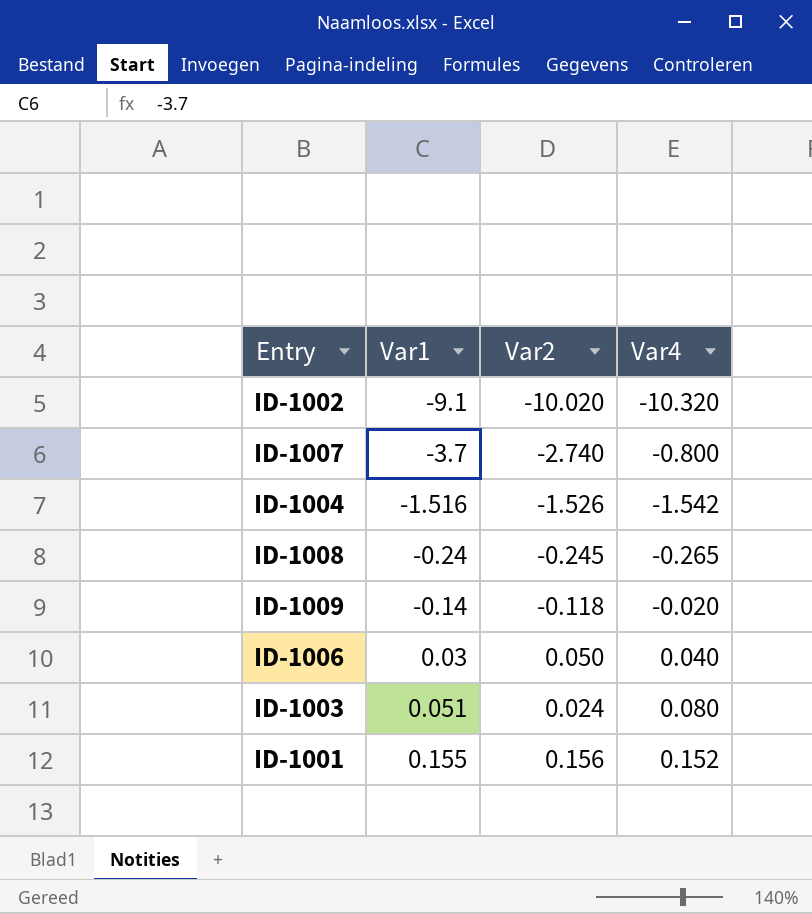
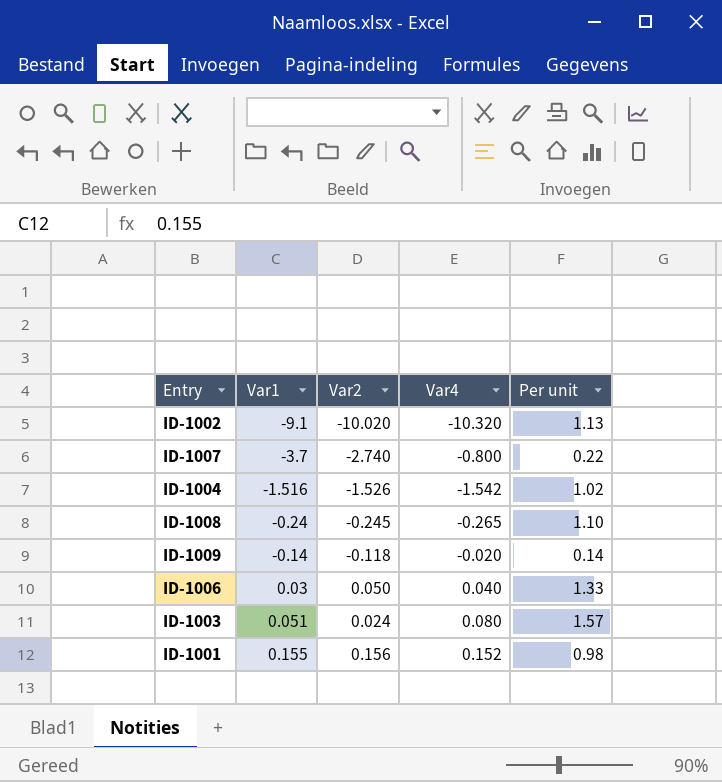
column Per unit | formula: none -> [Var4] / [Var1]

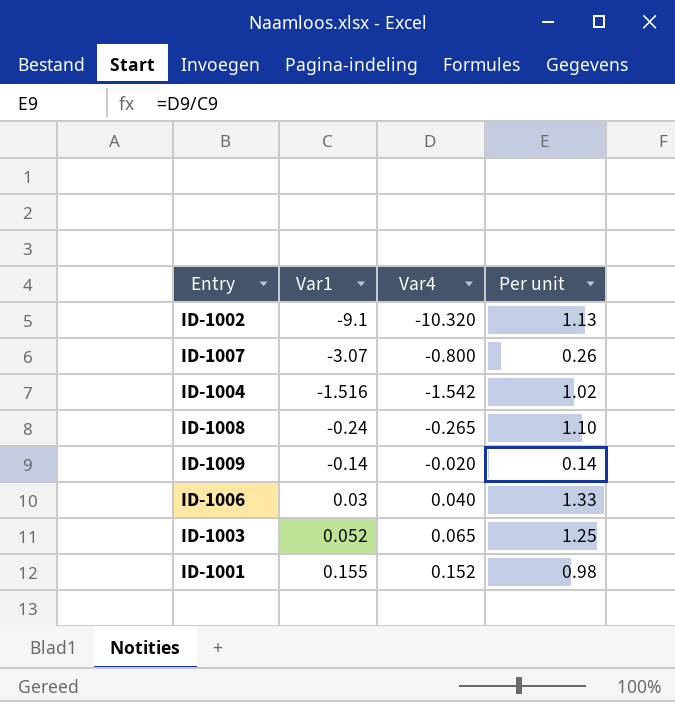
column Var2 | position: 3 -> none
ID-1007 | Var1: -3.7 -> -3.07
ID-1007 | Per unit: 0.22 -> 0.26
ID-1003 | Var1: 0.051 -> 0.052
ID-1003 | Var4: 0.080 -> 0.065
ID-1003 | Per unit: 1.57 -> 1.25

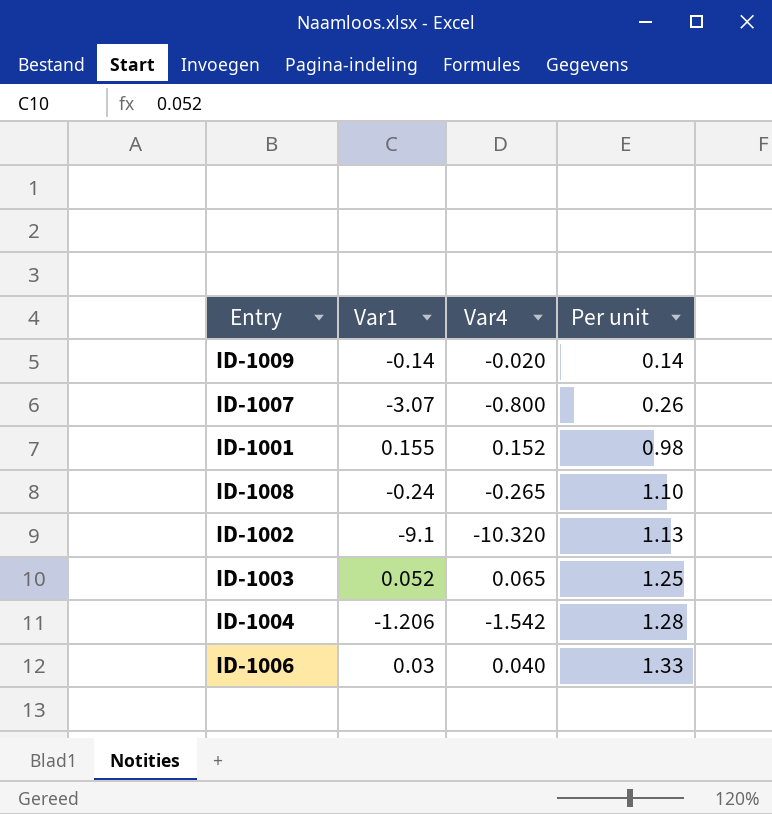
row order: Var1 ascending -> Per unit ascending
ID-1004 | Var1: -1.516 -> -1.206
ID-1004 | Per unit: 1.02 -> 1.28

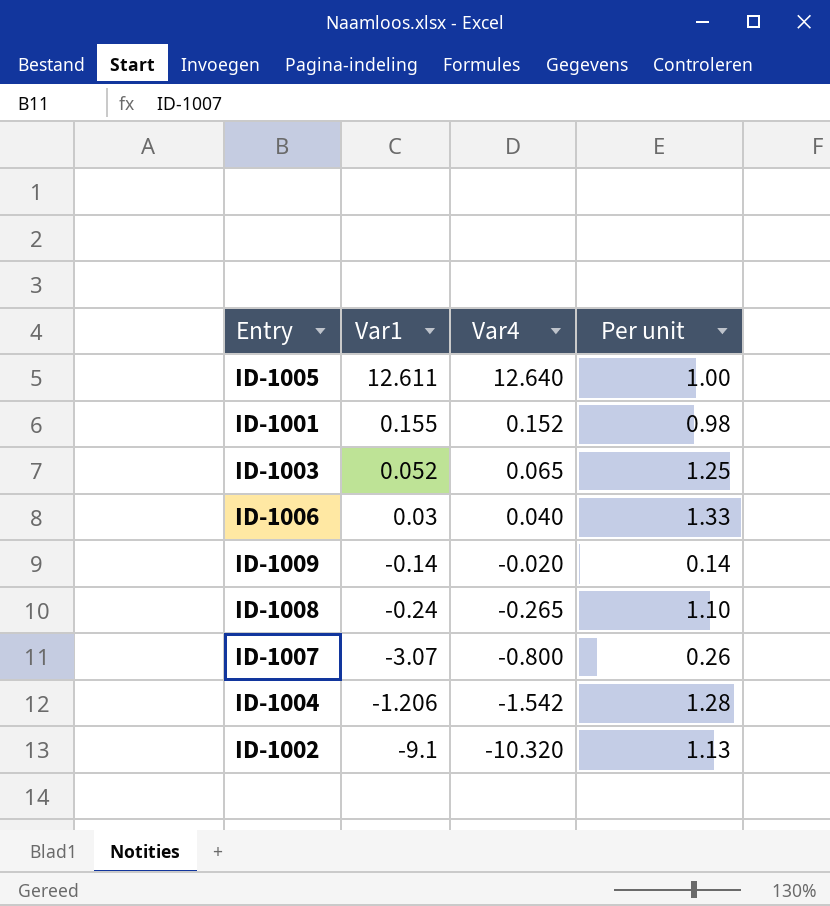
row order: Per unit ascending -> Var4 descending
row ID-1005: none -> 12.611 | 12.640 | 1.00

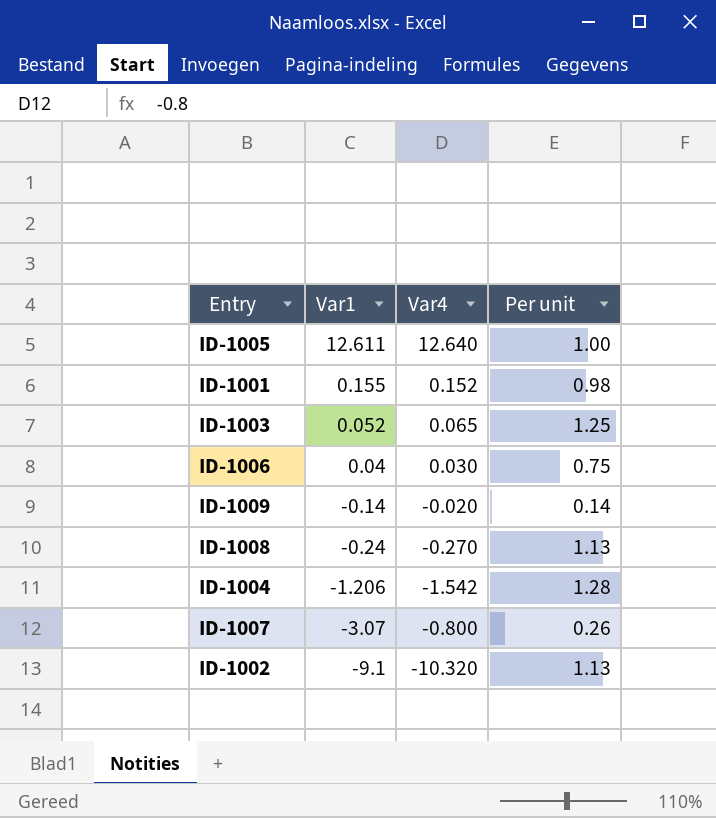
row order: Var4 descending -> Var1 descending
ID-1006 | Var1: 0.03 -> 0.04
ID-1006 | Var4: 0.040 -> 0.030
ID-1006 | Per unit: 1.33 -> 0.75
ID-1008 | Var4: -0.265 -> -0.270
ID-1008 | Per unit: 1.10 -> 1.13

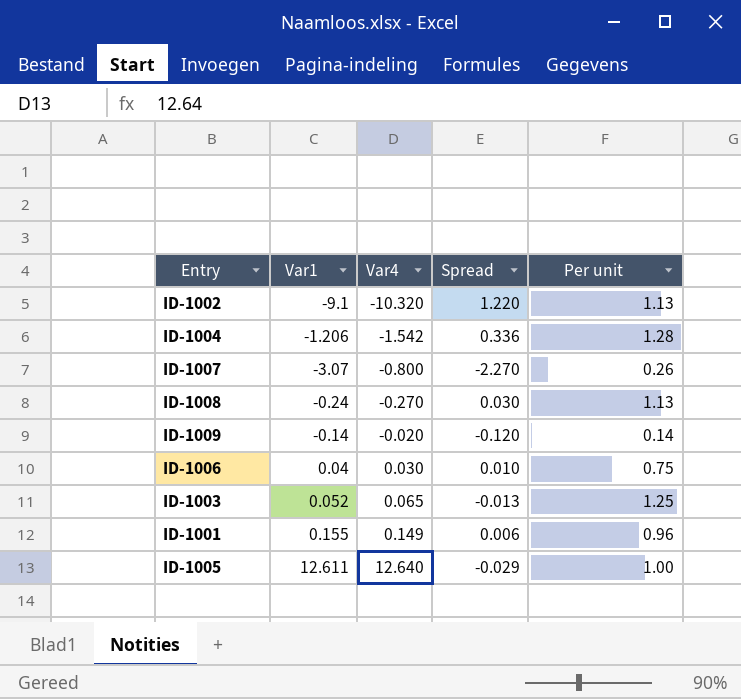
row order: Var1 descending -> Var4 ascending
column Spread | formula: none -> [Var1] - [Var4]
ID-1001 | Var4: 0.152 -> 0.149
ID-1001 | Per unit: 0.98 -> 0.96

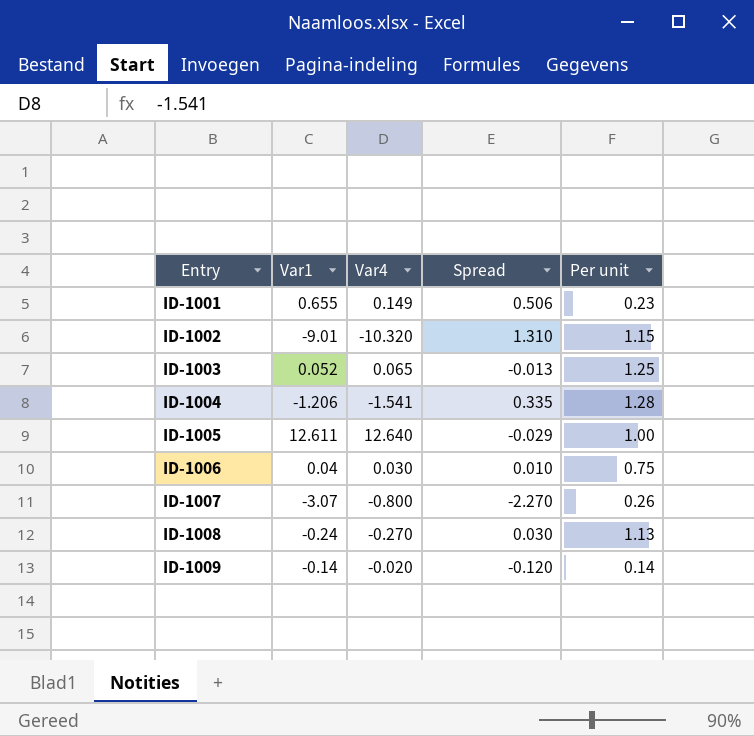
row order: Var4 ascending -> Entry ascending
ID-1001 | Var1: 0.155 -> 0.655
ID-1001 | Spread: 0.006 -> 0.506
ID-1001 | Per unit: 0.96 -> 0.23
ID-1002 | Var1: -9.1 -> -9.01
ID-1002 | Spread: 1.220 -> 1.310
ID-1002 | Per unit: 1.13 -> 1.15
ID-1004 | Var4: -1.542 -> -1.541
ID-1004 | Spread: 0.336 -> 0.335

